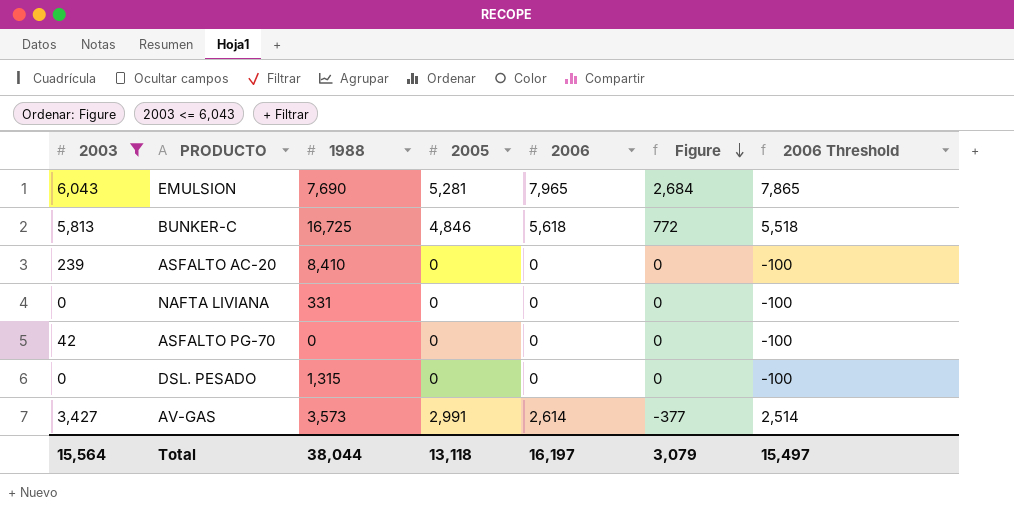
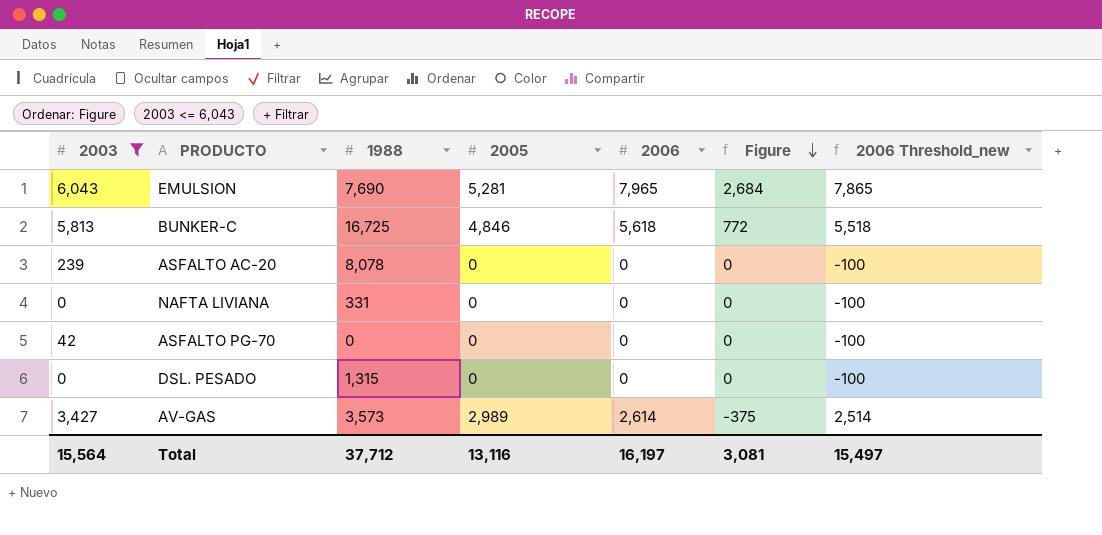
column name: 2006 Threshold -> 2006 Threshold_new
ASFALTO AC-20 | 1988: 8,410 -> 8,078
AV-GAS | 2005: 2,991 -> 2,989
AV-GAS | Figure: -377 -> -375
Total | 1988: 38,044 -> 37,712
Total | 2005: 13,118 -> 13,116
Total | Figure: 3,079 -> 3,081

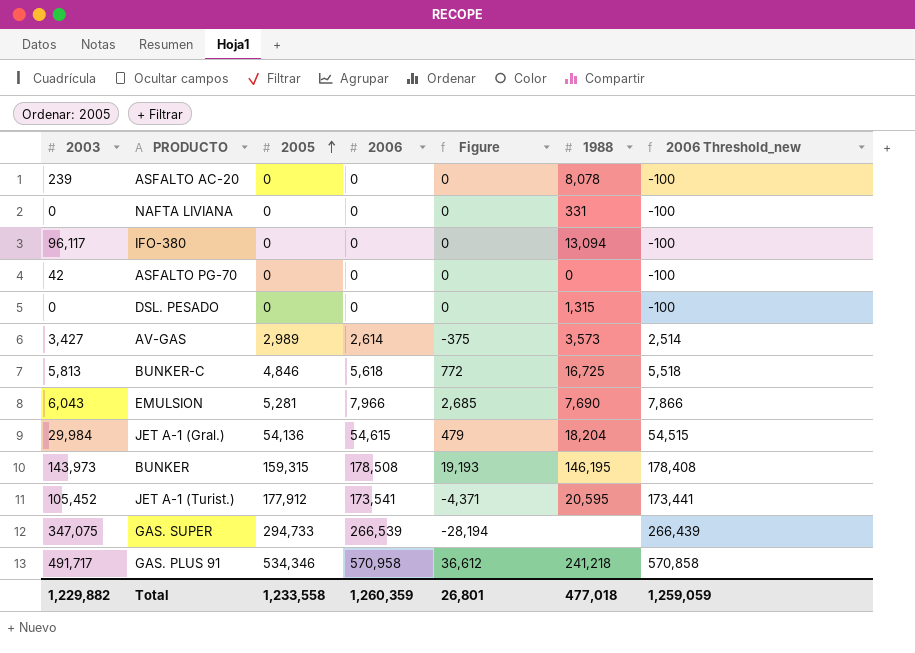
filter: 2003 <= 6,043 -> none
row order: Figure descending -> 2005 ascending
column 1988 | position: 3 -> 6
EMULSION | 2006: 7,965 -> 7,966
EMULSION | Figure: 2,684 -> 2,685
EMULSION | 2006 Threshold_new: 7,865 -> 7,866
Total | 2003: 15,564 -> 1,229,882
Total | 2005: 13,116 -> 1,233,558
Total | 2006: 16,197 -> 1,260,359
Total | Figure: 3,081 -> 26,801
Total | 1988: 37,712 -> 477,018
Total | 2006 Threshold_new: 15,497 -> 1,259,059

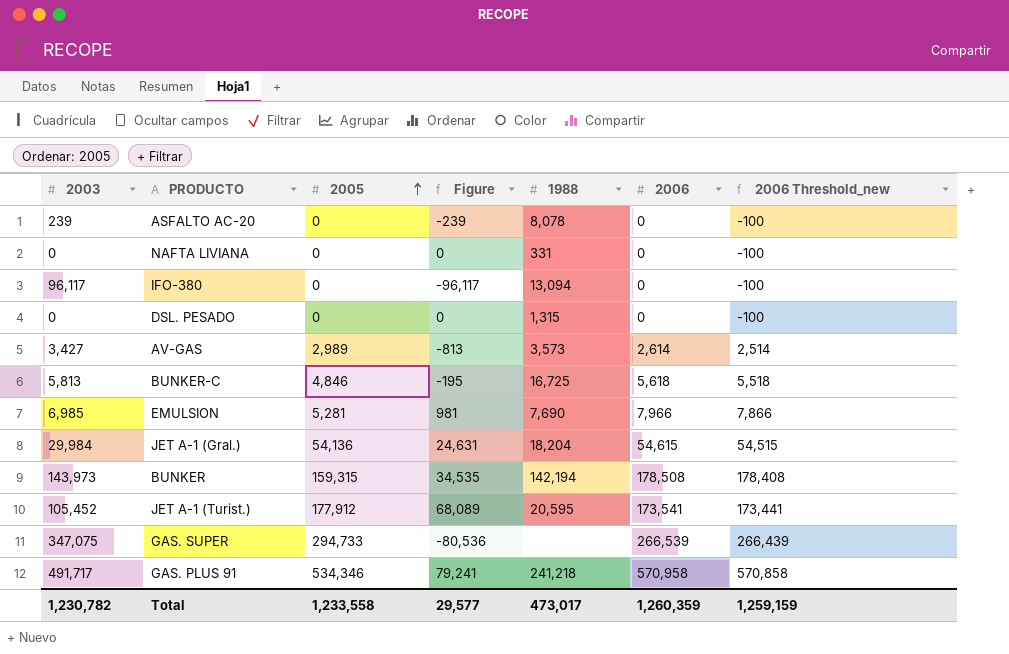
column Figure | formula: [2006] - [2005] -> [2006] - [2003]
column 2006 | position: 4 -> 6
row ASFALTO PG-70: 42 | 0 | 0 | 0 | 0 | -100 -> none
EMULSION | 2003: 6,043 -> 6,985
BUNKER | 1988: 146,195 -> 142,194
Total | 2003: 1,229,882 -> 1,230,782
Total | Figure: 26,801 -> 29,577
Total | 1988: 477,018 -> 473,017
Total | 2006 Threshold_new: 1,259,059 -> 1,259,159

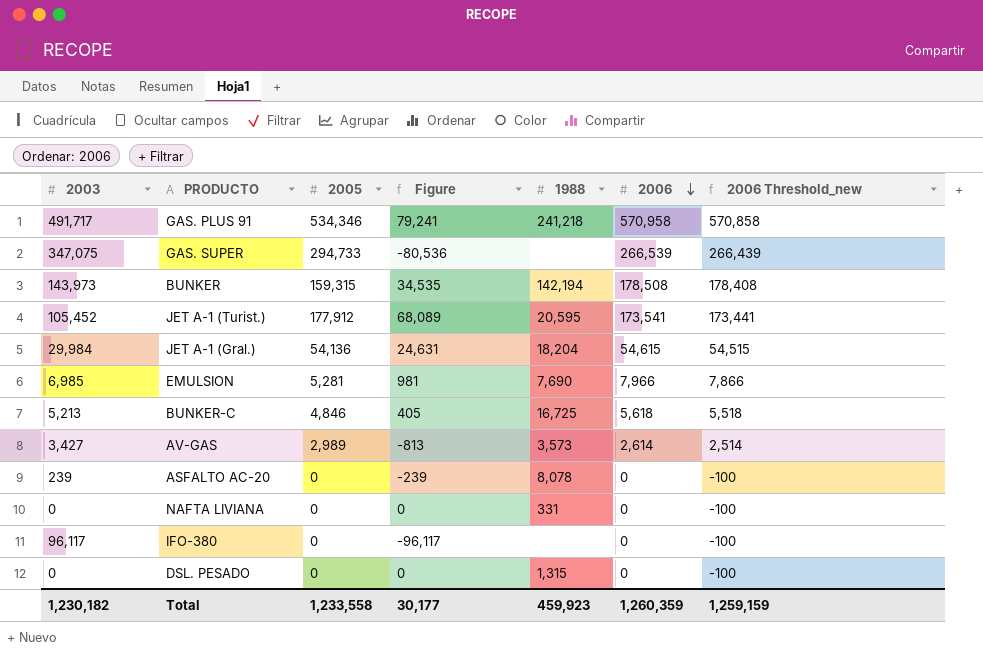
row order: 2005 ascending -> 2006 descending
BUNKER-C | 2003: 5,813 -> 5,213
BUNKER-C | Figure: -195 -> 405
IFO-380 | 1988: 13,094 -> none
Total | 2003: 1,230,782 -> 1,230,182
Total | Figure: 29,577 -> 30,177
Total | 1988: 473,017 -> 459,923

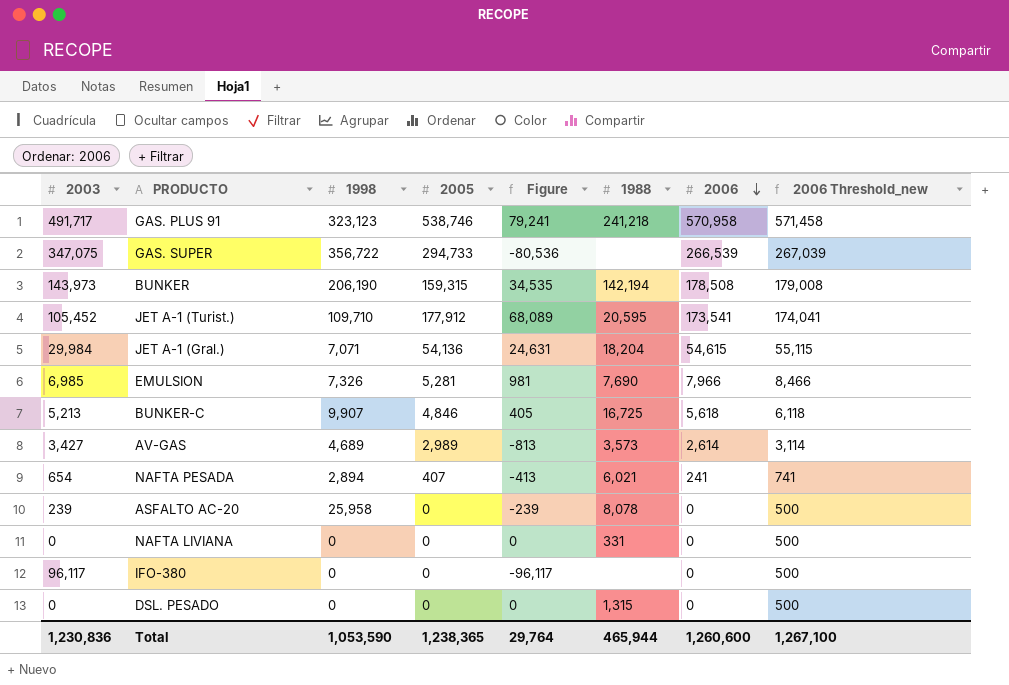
column 1998 | position: none -> 3
column 2006 Threshold_new | formula: [2006] - 100 -> [2006] + 500
GAS. PLUS 91 | 2005: 534,346 -> 538,746
row NAFTA PESADA: none -> 654 | 2,894 | 407 | -413 | 6,021 | 241 | 741
Total | 2003: 1,230,182 -> 1,230,836
Total | 2005: 1,233,558 -> 1,238,365
Total | Figure: 30,177 -> 29,764
Total | 1988: 459,923 -> 465,944
Total | 2006: 1,260,359 -> 1,260,600
Total | 2006 Threshold_new: 1,259,159 -> 1,267,100

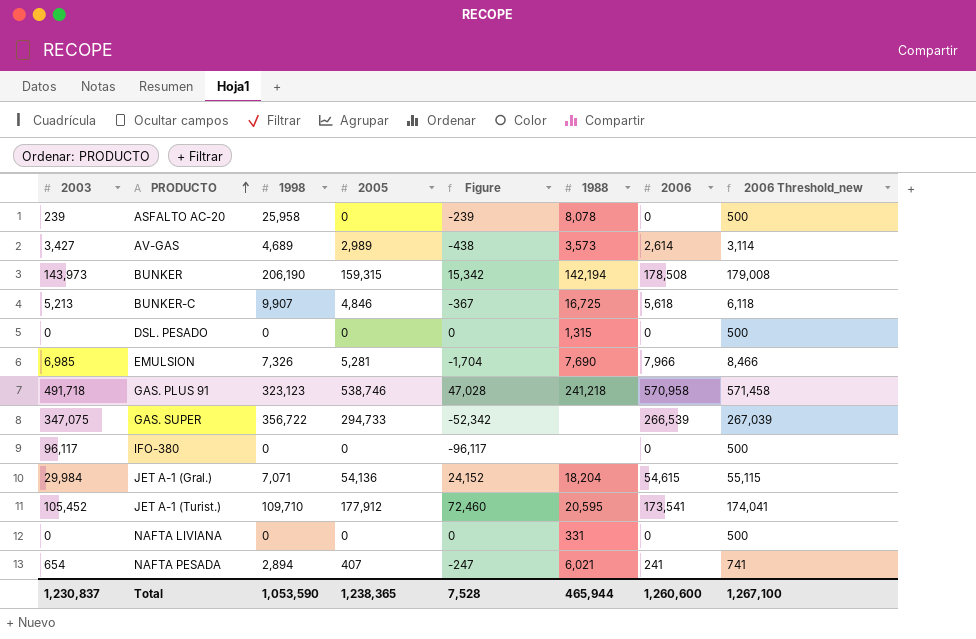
row order: 2006 descending -> PRODUCTO ascending
column Figure | formula: [2006] - [2003] -> [2005] - [2003]
GAS. PLUS 91 | 2003: 491,717 -> 491,718
Total | 2003: 1,230,836 -> 1,230,837
Total | Figure: 29,764 -> 7,528

